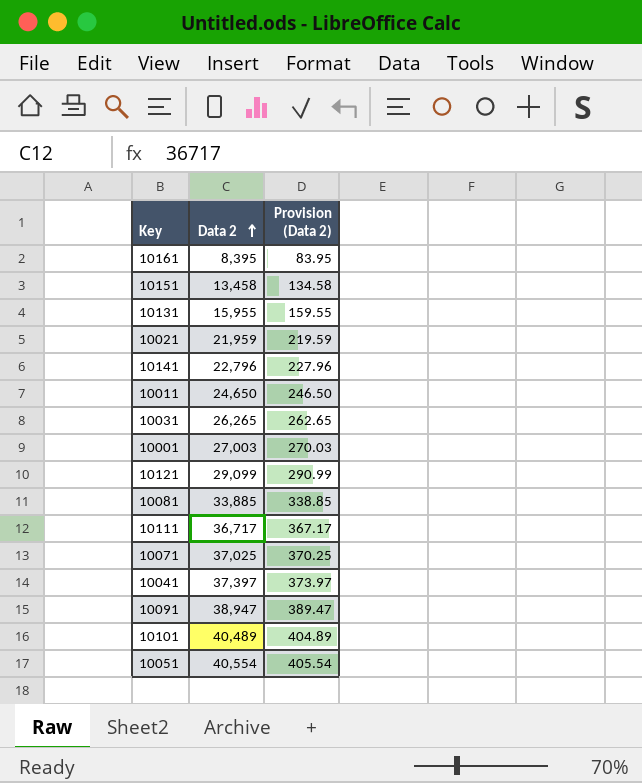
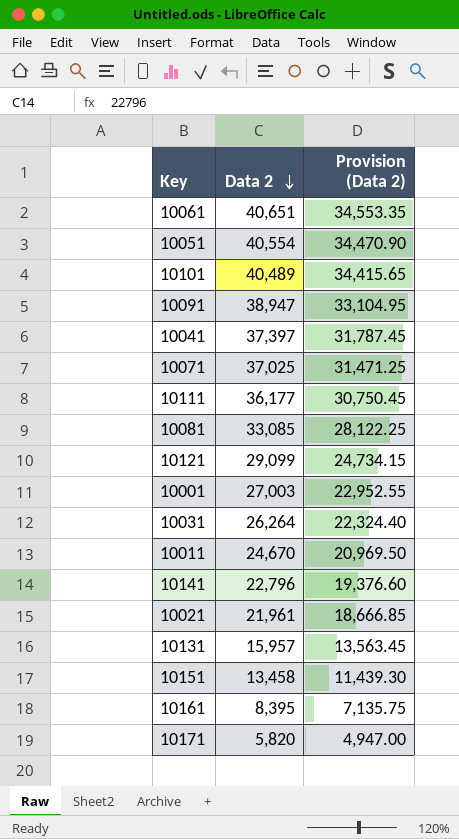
row order: Data 2 ascending -> Data 2 descending
column Provision (Data 2) | formula: [Data 2] * 0.01 -> [Data 2] * 0.85
row 10061: none -> 40,651 | 34,553.35
10111 | Data 2: 36,717 -> 36,177
10081 | Data 2: 33,885 -> 33,085
10031 | Data 2: 26,265 -> 26,264
10011 | Data 2: 24,650 -> 24,670
10021 | Data 2: 21,959 -> 21,961
10131 | Data 2: 15,955 -> 15,957
row 10171: none -> 5,820 | 4,947.00

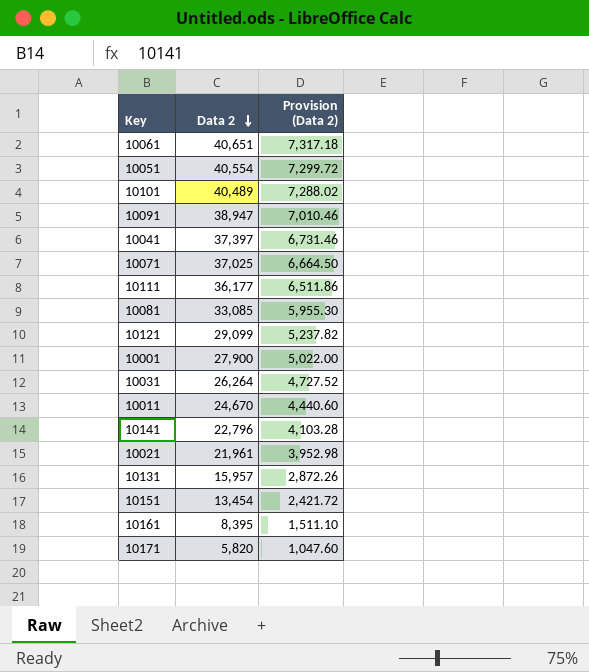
column Provision (Data 2) | formula: [Data 2] * 0.85 -> [Data 2] * 0.18
10001 | Data 2: 27,003 -> 27,900
10151 | Data 2: 13,458 -> 13,454

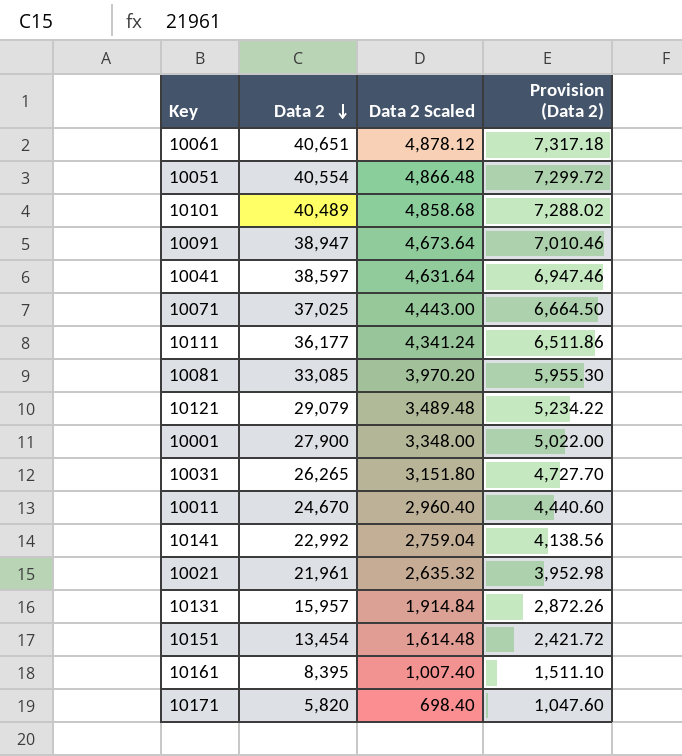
column Data 2 Scaled | formula: none -> [Data 2] * 0.12
10041 | Data 2: 37,397 -> 38,597
10041 | Provision (Data 2): 6,731.46 -> 6,947.46
10121 | Data 2: 29,099 -> 29,079
10121 | Provision (Data 2): 5,237.82 -> 5,234.22
10031 | Data 2: 26,264 -> 26,265
10031 | Provision (Data 2): 4,727.52 -> 4,727.70
10141 | Data 2: 22,796 -> 22,992
10141 | Provision (Data 2): 4,103.28 -> 4,138.56

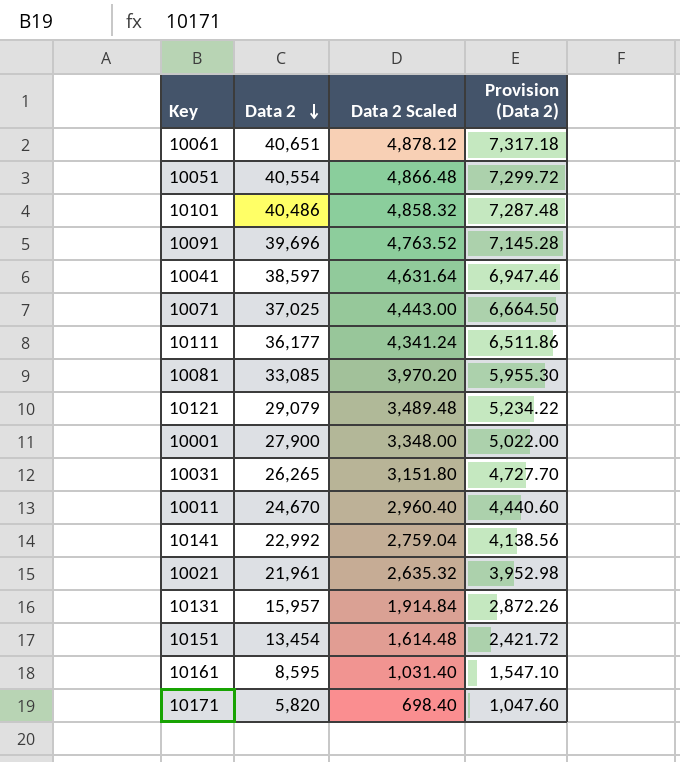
10101 | Data 2: 40,489 -> 40,486
10101 | Data 2 Scaled: 4,858.68 -> 4,858.32
10101 | Provision (Data 2): 7,288.02 -> 7,287.48
10091 | Data 2: 38,947 -> 39,696
10091 | Data 2 Scaled: 4,673.64 -> 4,763.52
10091 | Provision (Data 2): 7,010.46 -> 7,145.28
10161 | Data 2: 8,395 -> 8,595
10161 | Data 2 Scaled: 1,007.40 -> 1,031.40
10161 | Provision (Data 2): 1,511.10 -> 1,547.10

